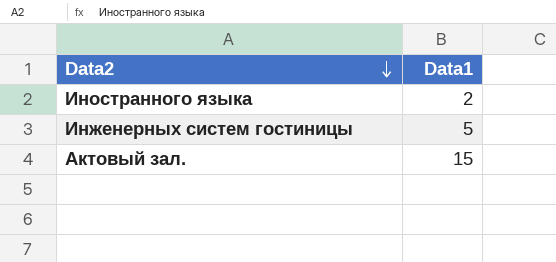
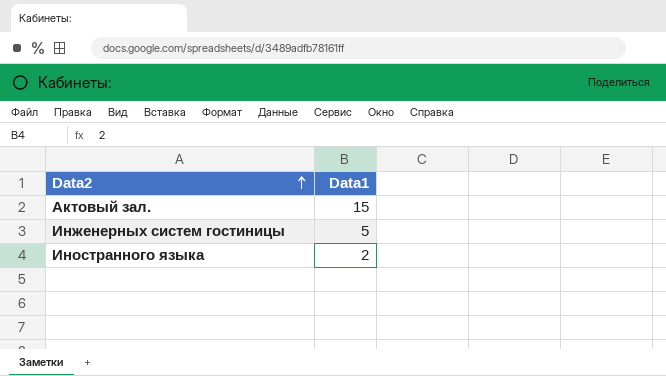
row order: Data2 descending -> Data2 ascending

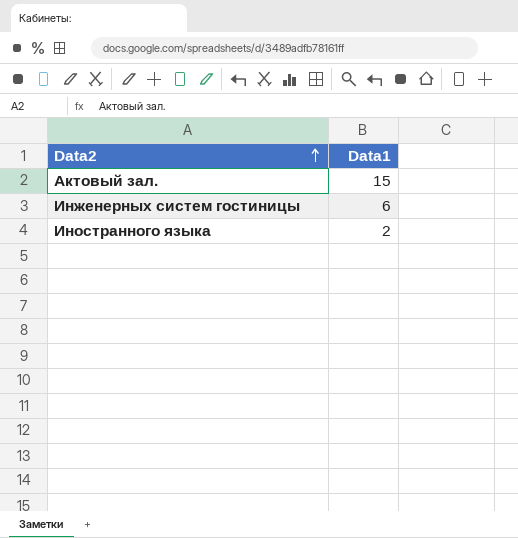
Инженерных систем гостиницы | Data1: 5 -> 6

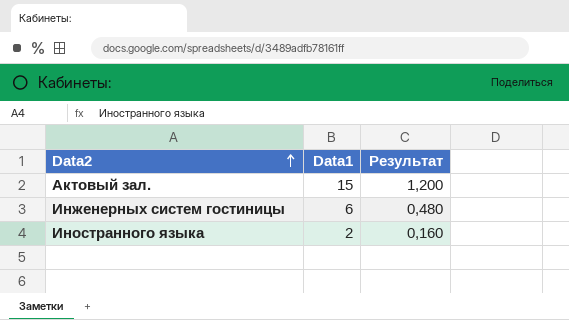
column Результат | formula: none -> [Data1] * 0,08

